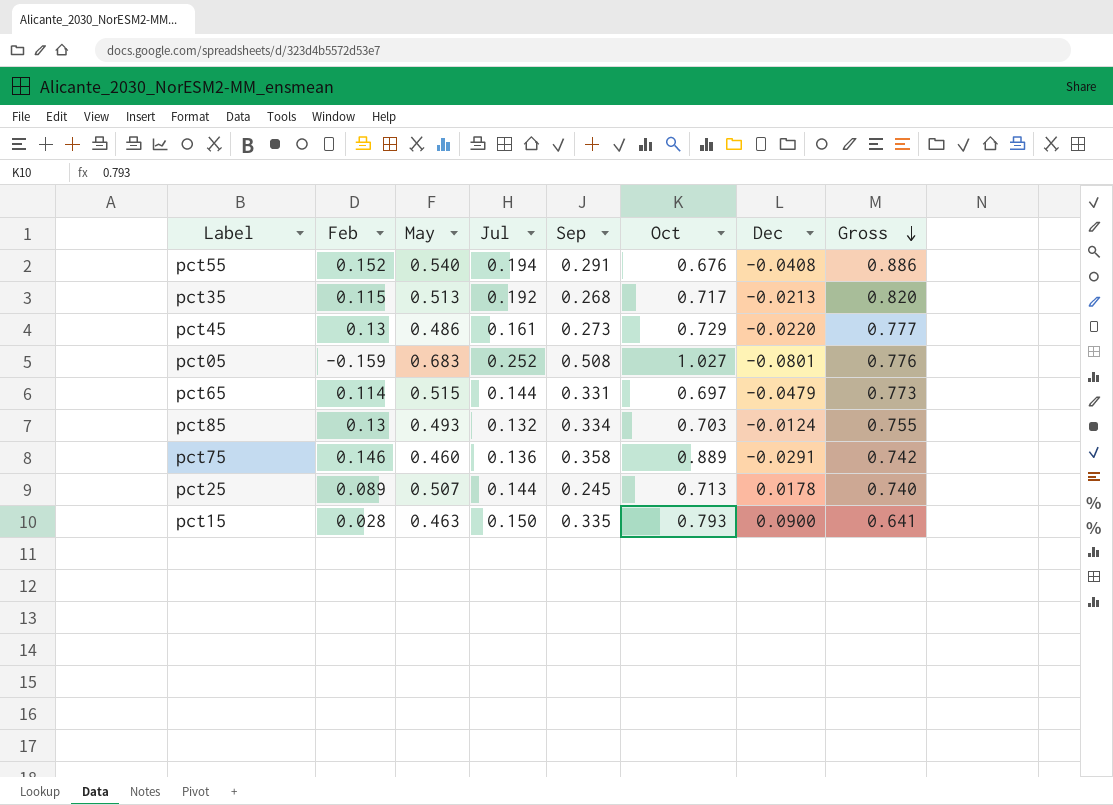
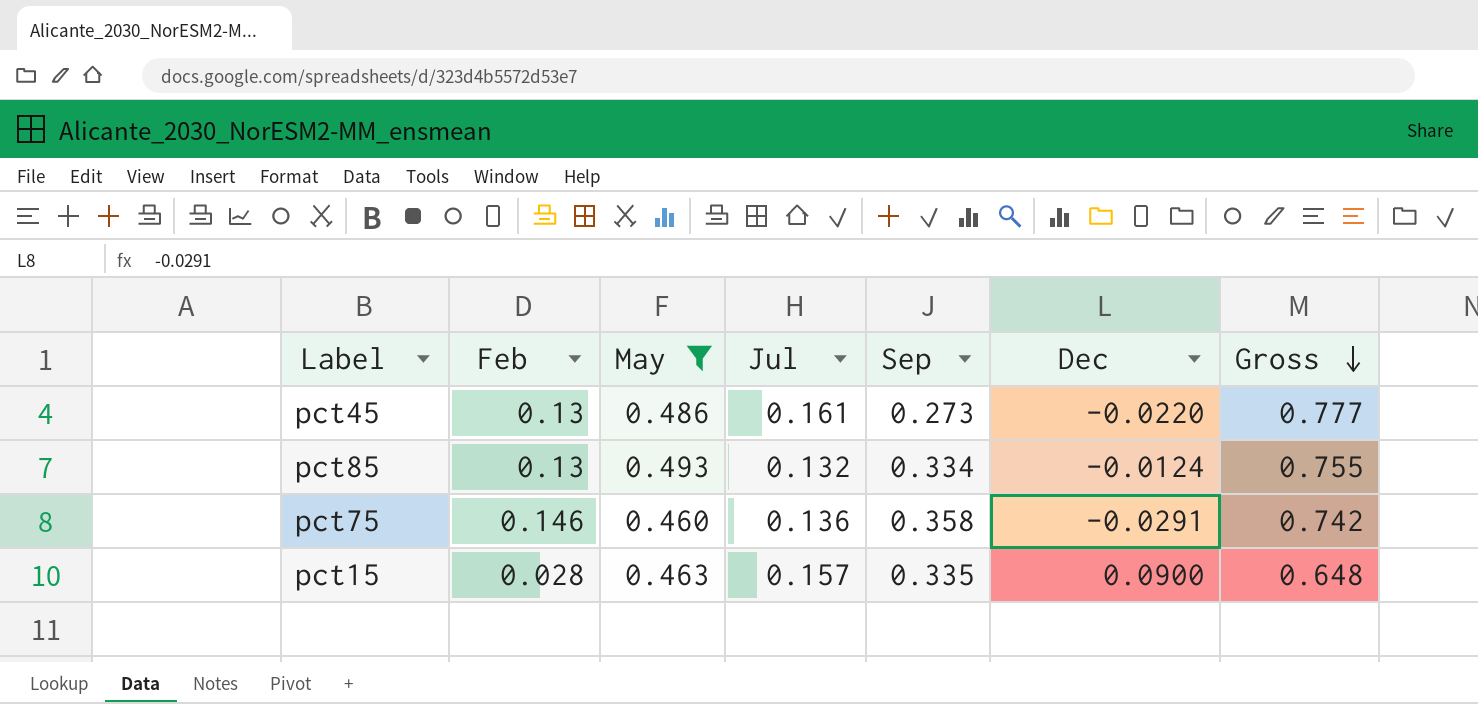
filter: none -> May <= 0.493
column Oct | position: 6 -> none
pct15 | Jul: 0.150 -> 0.157
pct15 | Gross: 0.641 -> 0.648

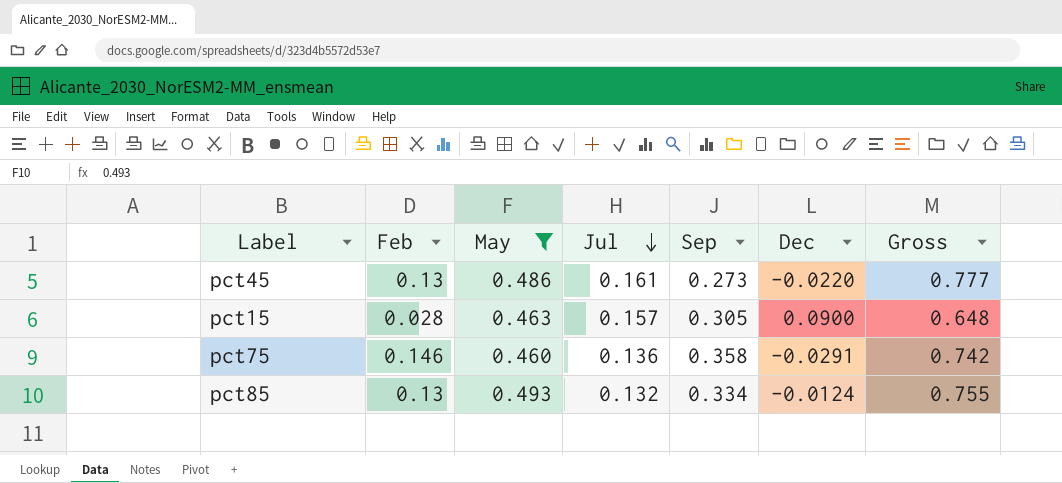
row order: Gross descending -> Jul descending
pct15 | Sep: 0.335 -> 0.305

